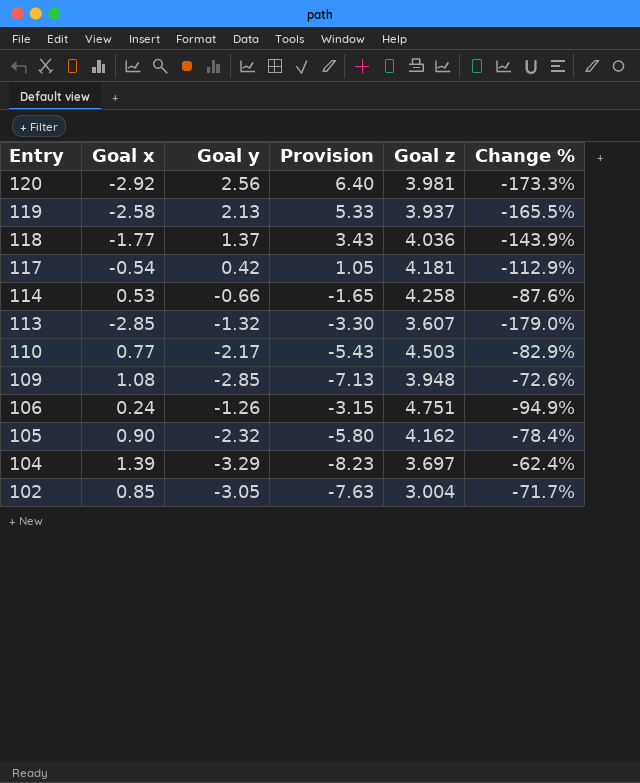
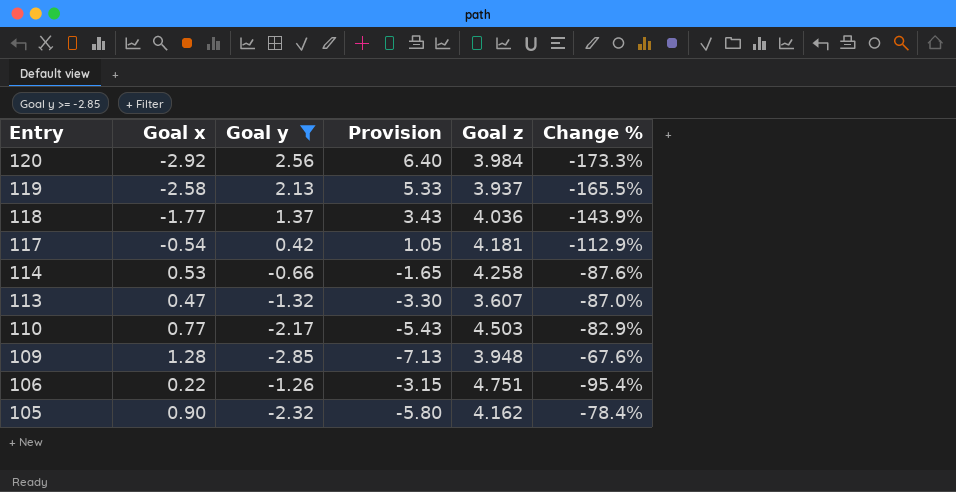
filter: none -> Goal y >= -2.85
120 | Goal z: 3.981 -> 3.984
113 | Goal x: -2.85 -> 0.47
113 | Change %: -179.0% -> -87.0%
109 | Goal x: 1.08 -> 1.28
109 | Change %: -72.6% -> -67.6%
106 | Goal x: 0.24 -> 0.22
106 | Change %: -94.9% -> -95.4%

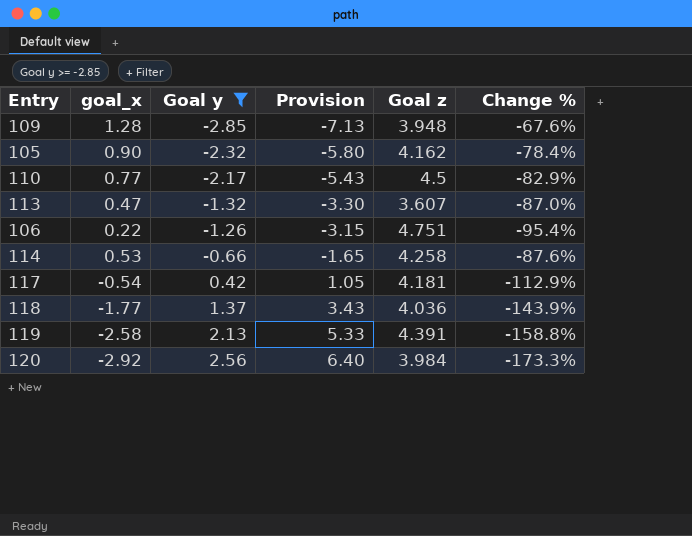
row order: Entry descending -> Goal y ascending
column name: Goal x -> goal_x
110 | Goal z: 4.503 -> 4.5
119 | Goal z: 3.937 -> 4.391
119 | Change %: -165.5% -> -158.8%

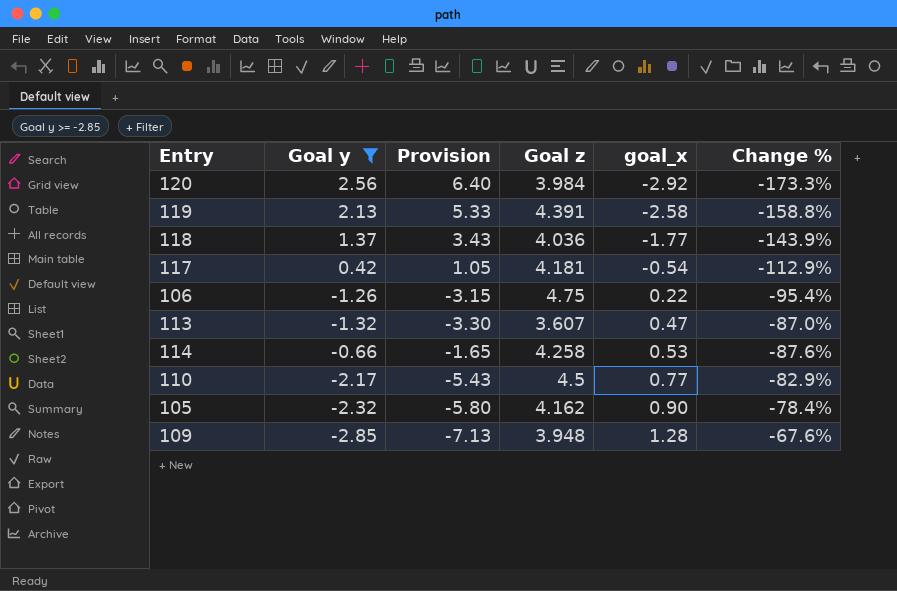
row order: Goal y ascending -> goal_x ascending
column goal_x | position: 2 -> 5
106 | Goal z: 4.751 -> 4.75

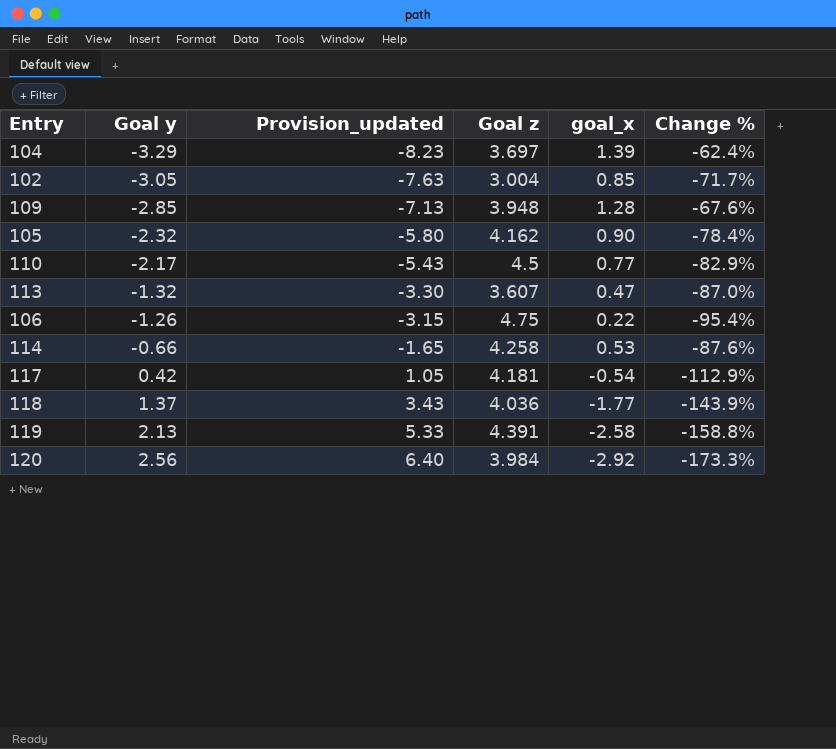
filter: Goal y >= -2.85 -> none
row order: goal_x ascending -> Goal y ascending
column name: Provision -> Provision_updated

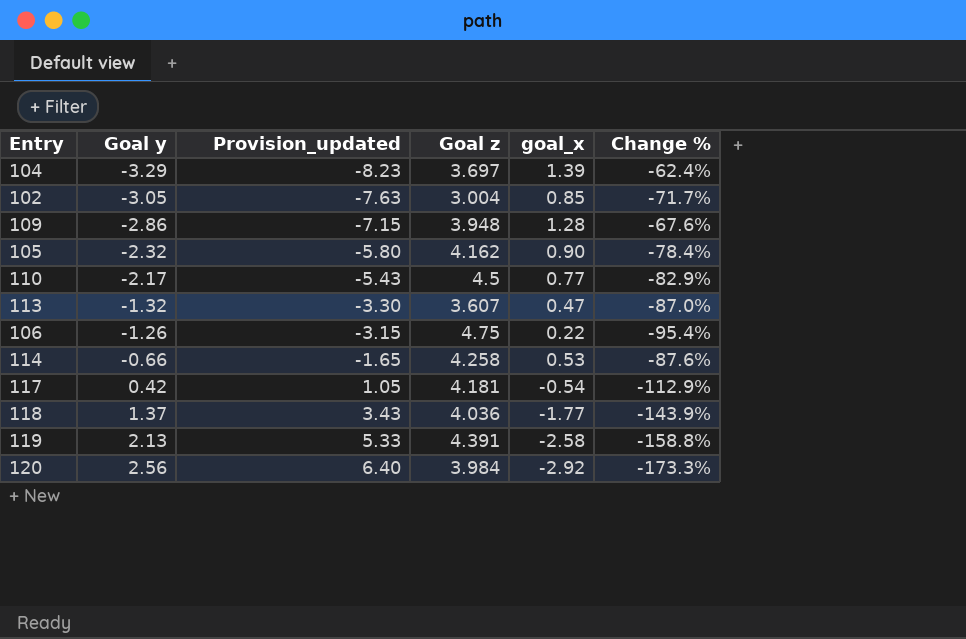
109 | Goal y: -2.85 -> -2.86
109 | Provision_updated: -7.13 -> -7.15

